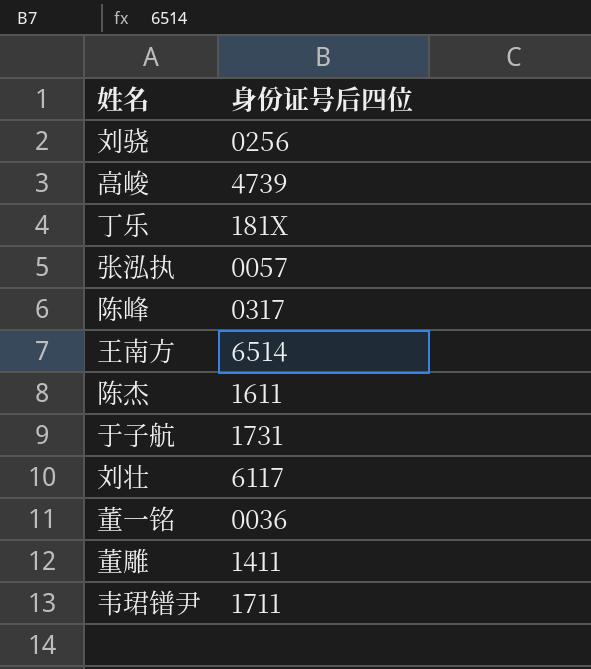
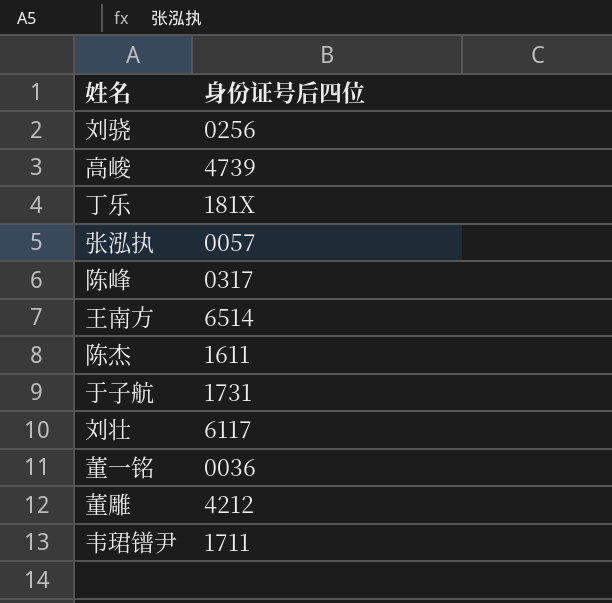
董雕 | 身份证号后四位: 1411 -> 4212

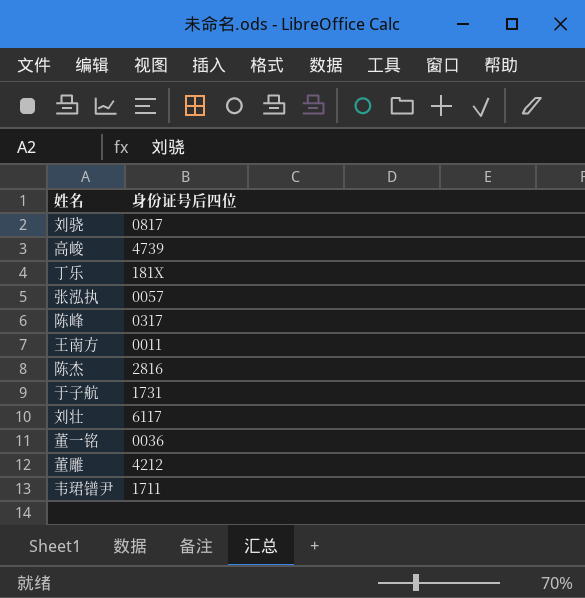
刘骁 | 身份证号后四位: 0256 -> 0817
王南方 | 身份证号后四位: 6514 -> 0011
陈杰 | 身份证号后四位: 1611 -> 2816

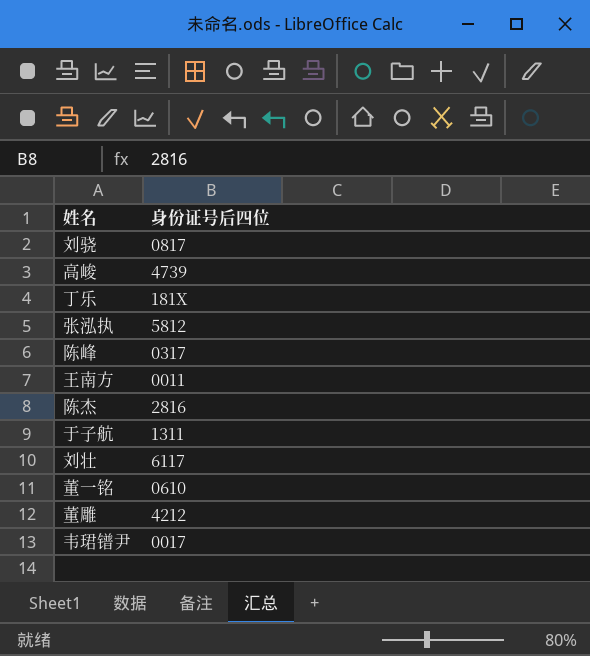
张泓执 | 身份证号后四位: 0057 -> 5812
于子航 | 身份证号后四位: 1731 -> 1311
董一铭 | 身份证号后四位: 0036 -> 0610
韦珺镨尹 | 身份证号后四位: 1711 -> 0017

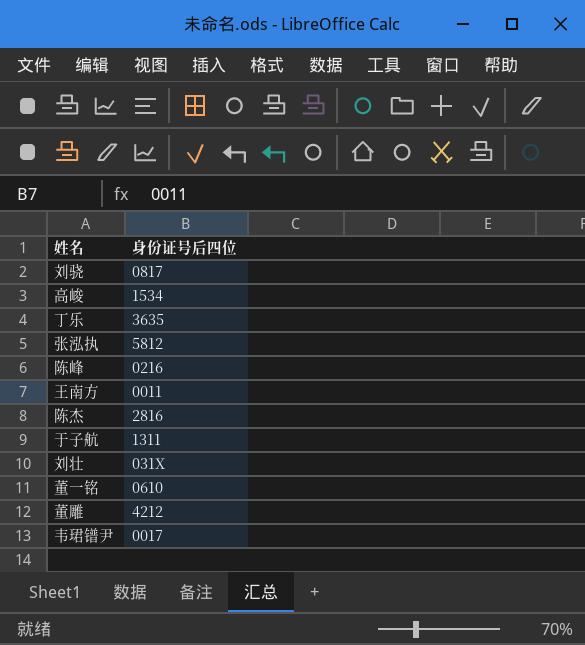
高峻 | 身份证号后四位: 4739 -> 1534
丁乐 | 身份证号后四位: 181X -> 3635
陈峰 | 身份证号后四位: 0317 -> 0216
刘壮 | 身份证号后四位: 6117 -> 031X

